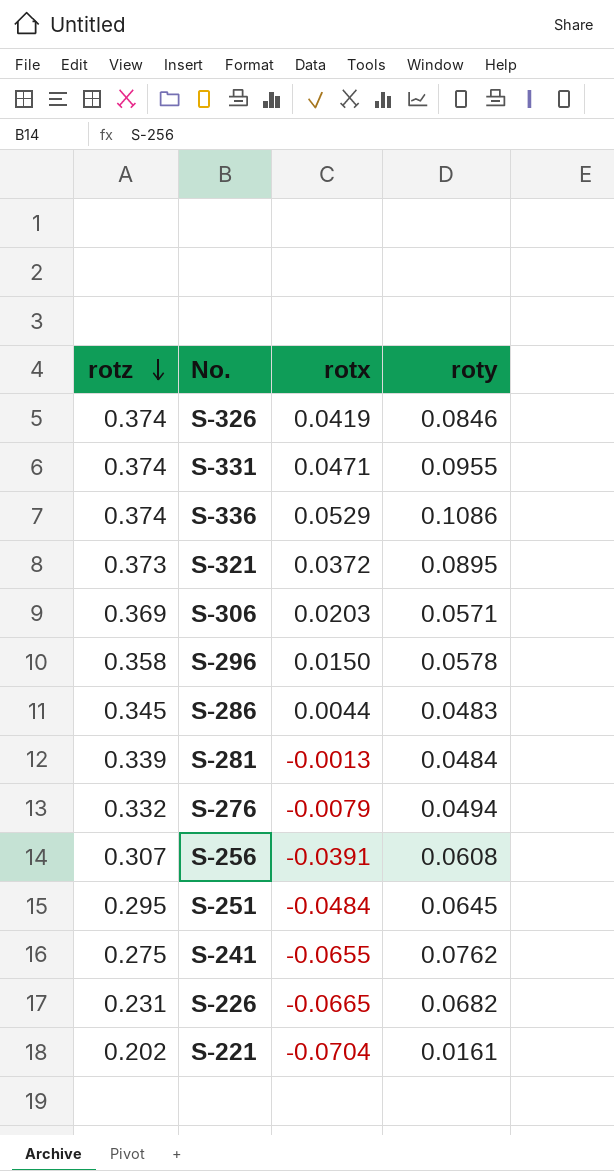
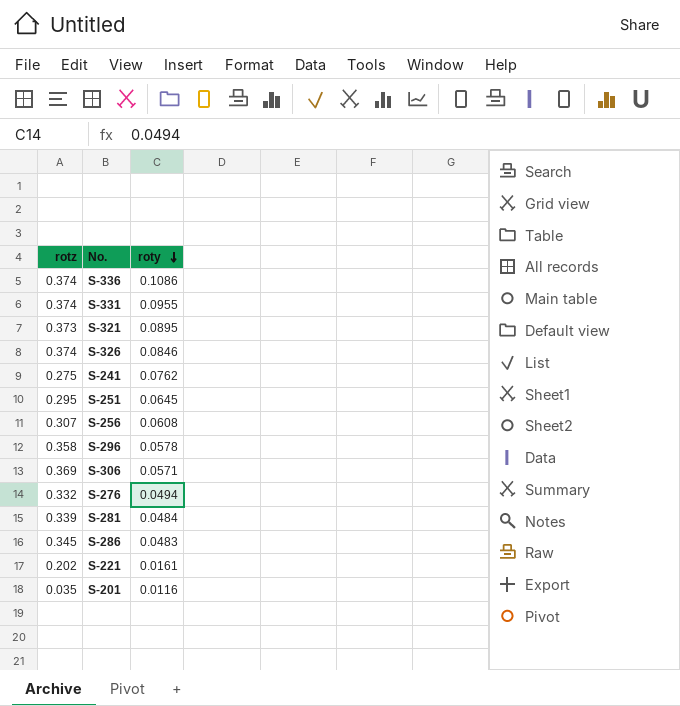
row order: rotz descending -> roty descending
column rotx | position: 3 -> none
row S-226: 0.231 | -0.0665 | 0.0682 -> none
row S-201: none -> 0.035 | 0.0116

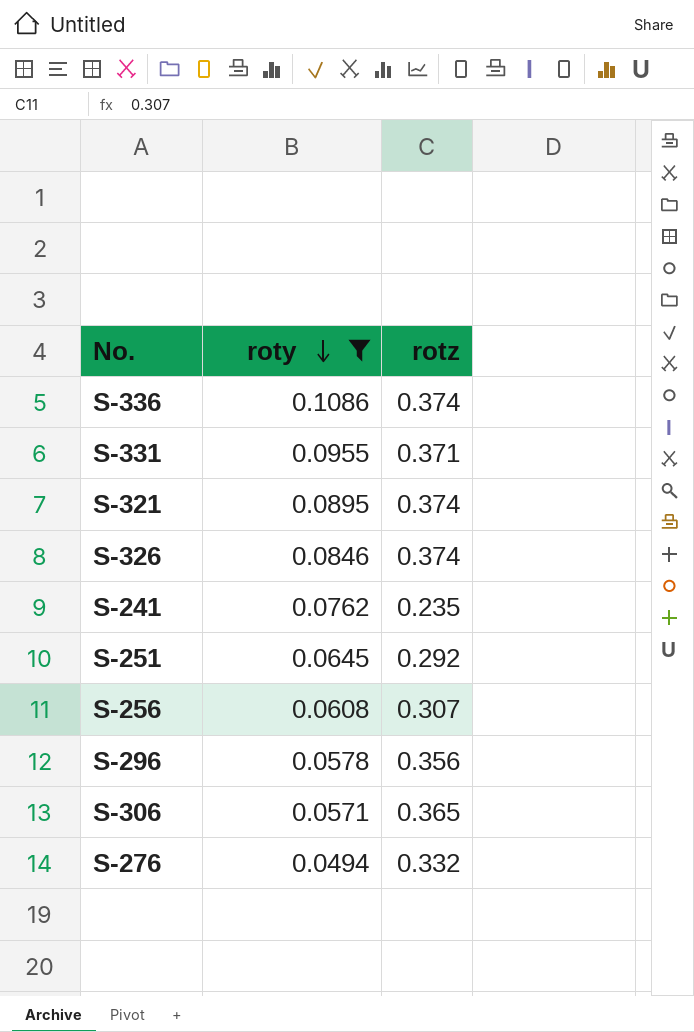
filter: none -> roty >= 0.0494
column rotz | position: 1 -> 3
S-331 | rotz: 0.374 -> 0.371
S-321 | rotz: 0.373 -> 0.374
S-241 | rotz: 0.275 -> 0.235
S-251 | rotz: 0.295 -> 0.292
S-296 | rotz: 0.358 -> 0.356
S-306 | rotz: 0.369 -> 0.365

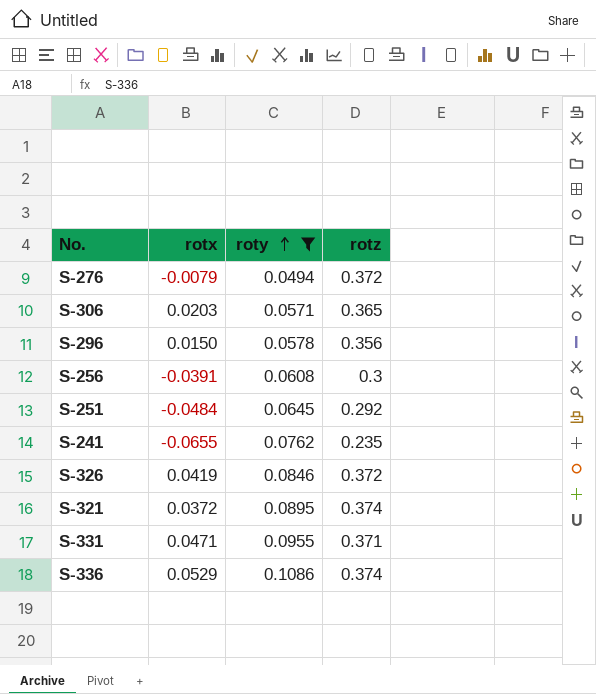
row order: roty descending -> roty ascending
column rotx | position: none -> 2
S-276 | rotz: 0.332 -> 0.372
S-256 | rotz: 0.307 -> 0.3
S-326 | rotz: 0.374 -> 0.372

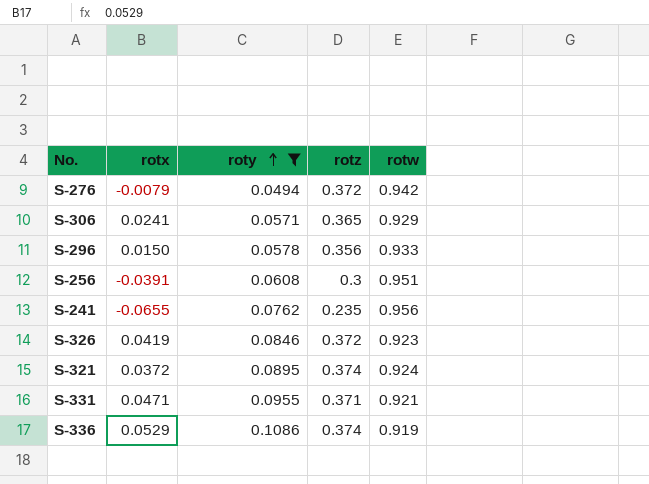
column rotw | position: none -> 5
row S-251: -0.0484 | 0.0645 | 0.292 -> none
S-306 | rotx: 0.0203 -> 0.0241

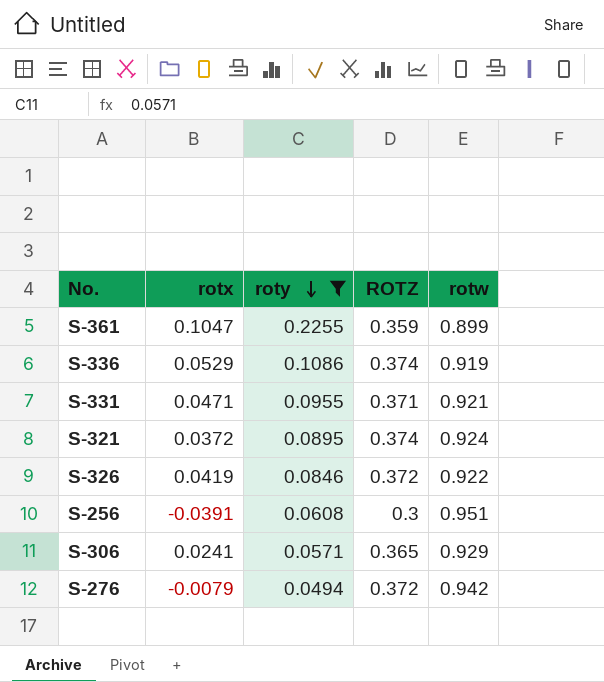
row order: roty ascending -> roty descending
column name: rotz -> ROTZ
row S-296: 0.0150 | 0.0578 | 0.356 | 0.933 -> none
row S-241: -0.0655 | 0.0762 | 0.235 | 0.956 -> none
row S-361: none -> 0.1047 | 0.2255 | 0.359 | 0.899
S-326 | rotw: 0.923 -> 0.922

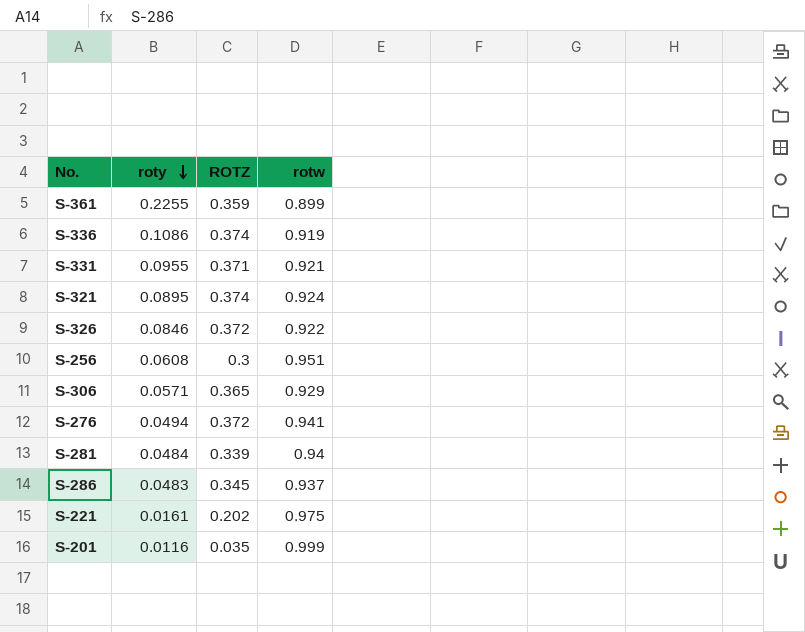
filter: roty >= 0.0494 -> none
column rotx | position: 2 -> none
S-276 | rotw: 0.942 -> 0.941

